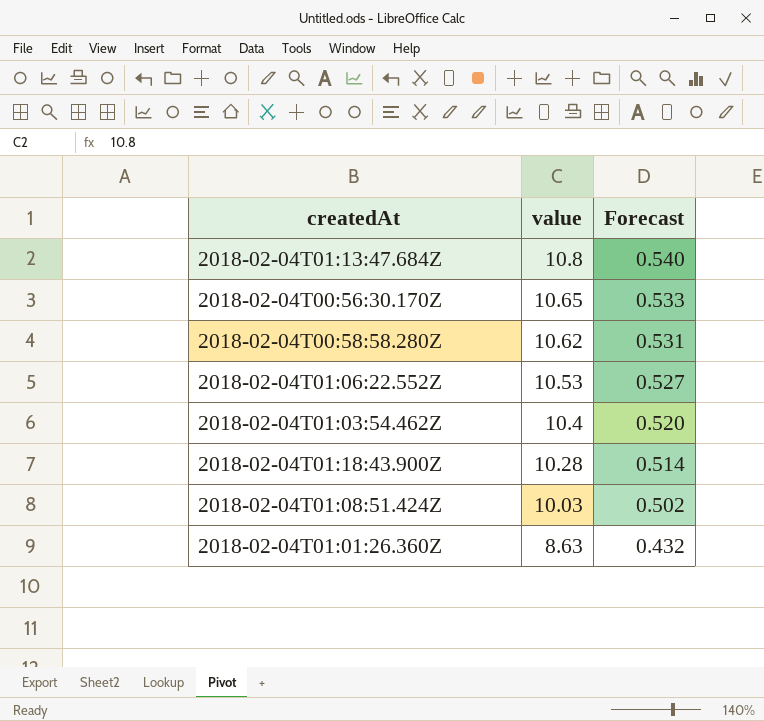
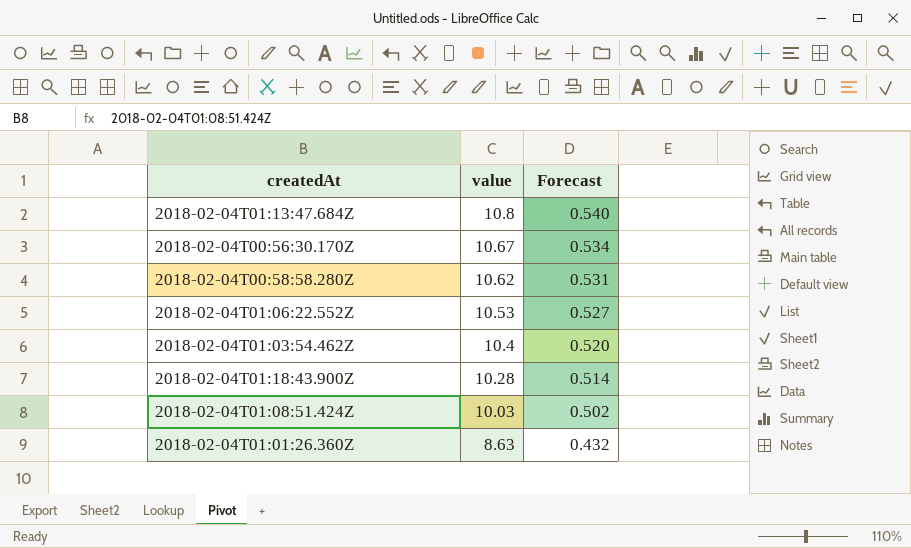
2018-02-04T00:56:30.170Z | value: 10.65 -> 10.67
2018-02-04T00:56:30.170Z | Forecast: 0.533 -> 0.534

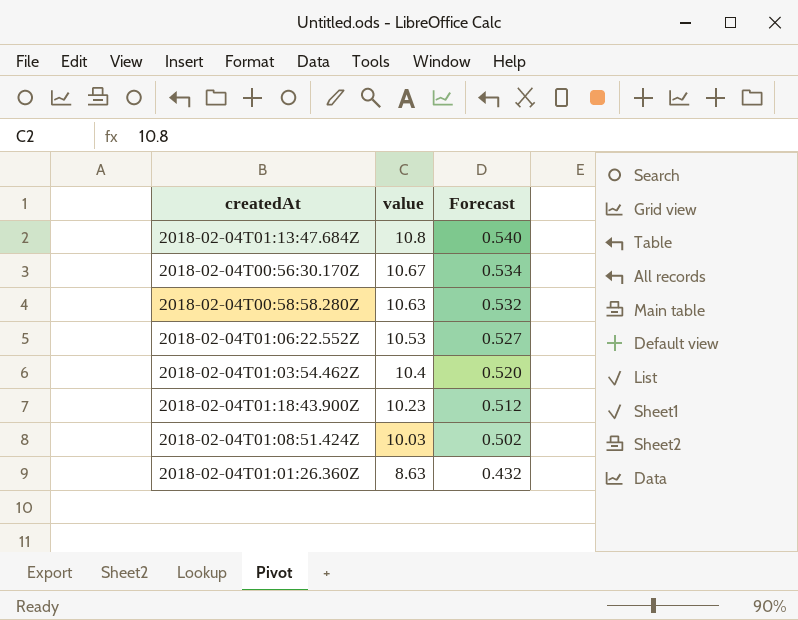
2018-02-04T00:58:58.280Z | value: 10.62 -> 10.63
2018-02-04T00:58:58.280Z | Forecast: 0.531 -> 0.532
2018-02-04T01:18:43.900Z | value: 10.28 -> 10.23
2018-02-04T01:18:43.900Z | Forecast: 0.514 -> 0.512

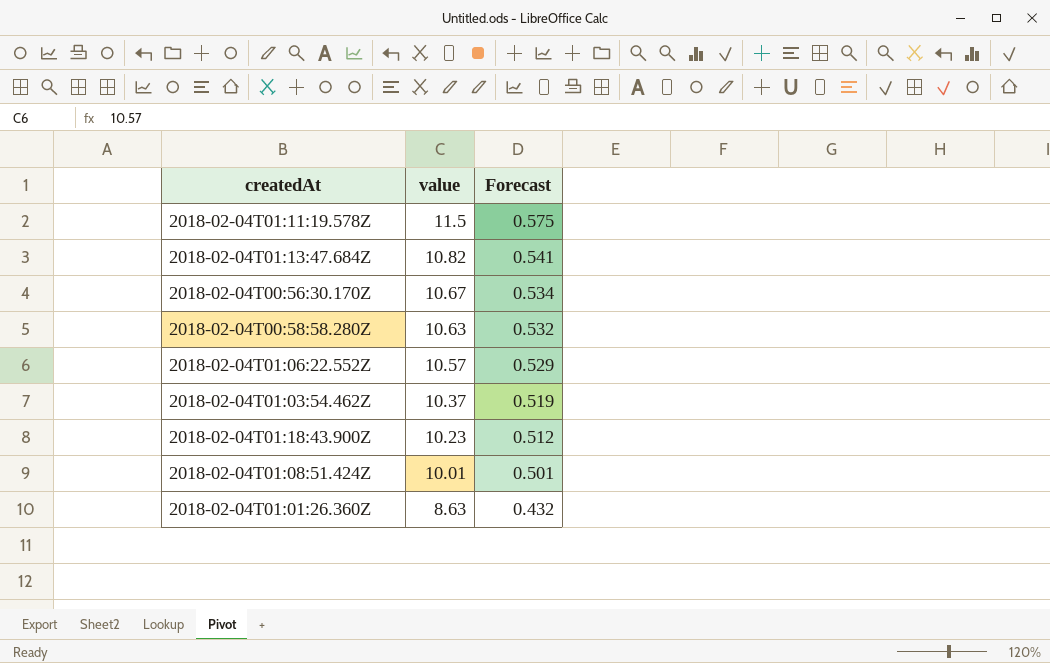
row 2018-02-04T01:11:19.578Z: none -> 11.5 | 0.575
2018-02-04T01:13:47.684Z | value: 10.8 -> 10.82
2018-02-04T01:13:47.684Z | Forecast: 0.540 -> 0.541
2018-02-04T01:06:22.552Z | value: 10.53 -> 10.57
2018-02-04T01:06:22.552Z | Forecast: 0.527 -> 0.529
2018-02-04T01:03:54.462Z | value: 10.4 -> 10.37
2018-02-04T01:03:54.462Z | Forecast: 0.520 -> 0.519
2018-02-04T01:08:51.424Z | value: 10.03 -> 10.01
2018-02-04T01:08:51.424Z | Forecast: 0.502 -> 0.501

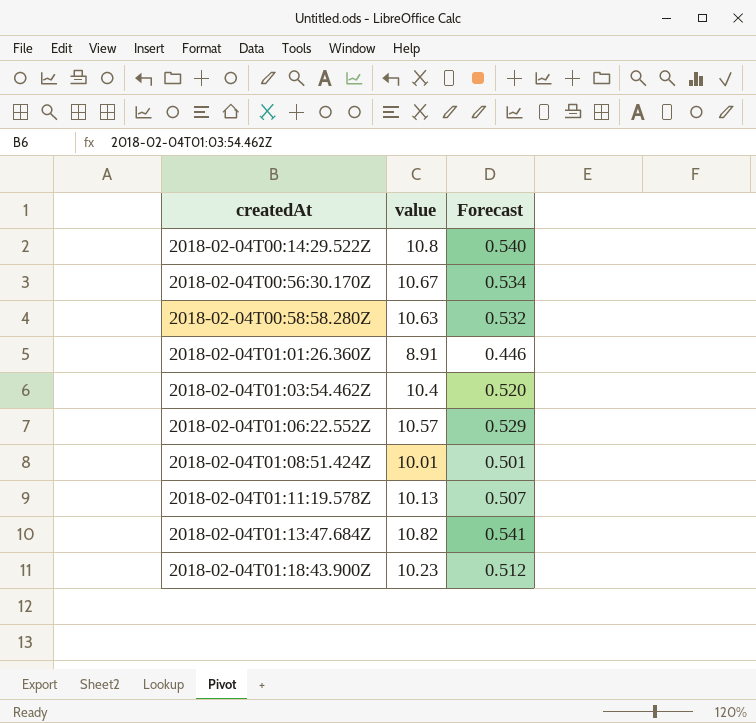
row order: value descending -> createdAt ascending
row 2018-02-04T00:14:29.522Z: none -> 10.8 | 0.540
2018-02-04T01:01:26.360Z | value: 8.63 -> 8.91
2018-02-04T01:01:26.360Z | Forecast: 0.432 -> 0.446
2018-02-04T01:03:54.462Z | value: 10.37 -> 10.4
2018-02-04T01:03:54.462Z | Forecast: 0.519 -> 0.520
2018-02-04T01:11:19.578Z | value: 11.5 -> 10.13
2018-02-04T01:11:19.578Z | Forecast: 0.575 -> 0.507

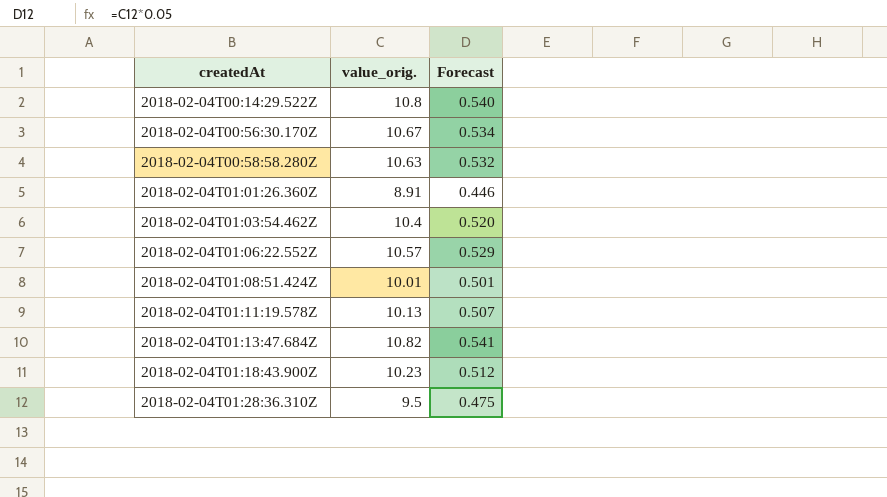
column name: value -> value_orig.
row 2018-02-04T01:28:36.310Z: none -> 9.5 | 0.475

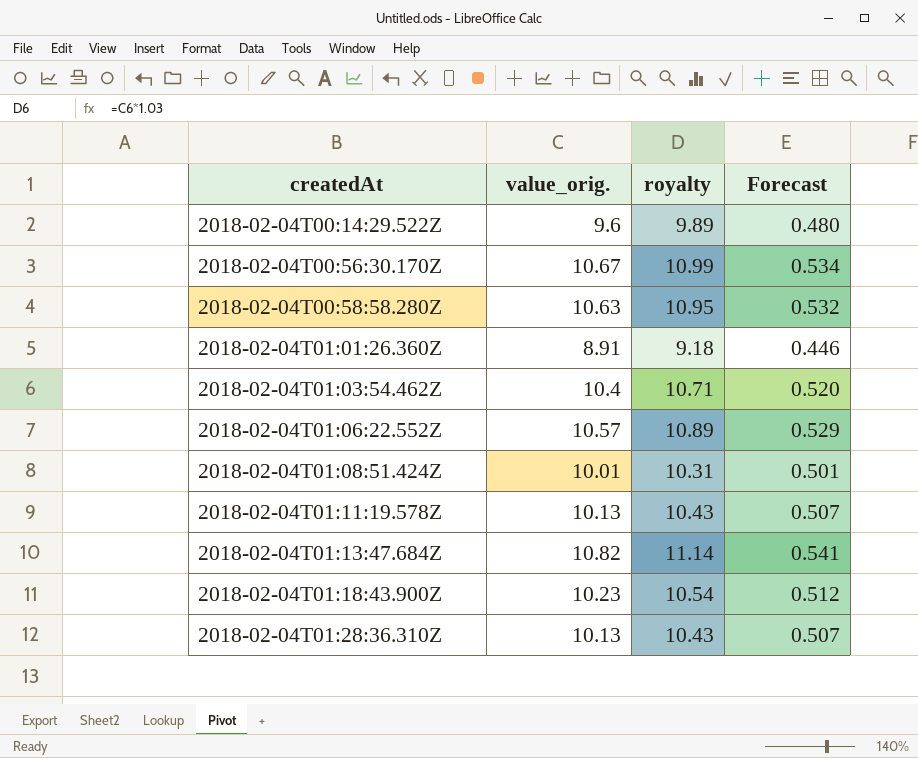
column royalty | formula: none -> [value_orig.] * 1.03
2018-02-04T00:14:29.522Z | value_orig.: 10.8 -> 9.6
2018-02-04T00:14:29.522Z | Forecast: 0.540 -> 0.480
2018-02-04T01:28:36.310Z | value_orig.: 9.5 -> 10.13
2018-02-04T01:28:36.310Z | Forecast: 0.475 -> 0.507

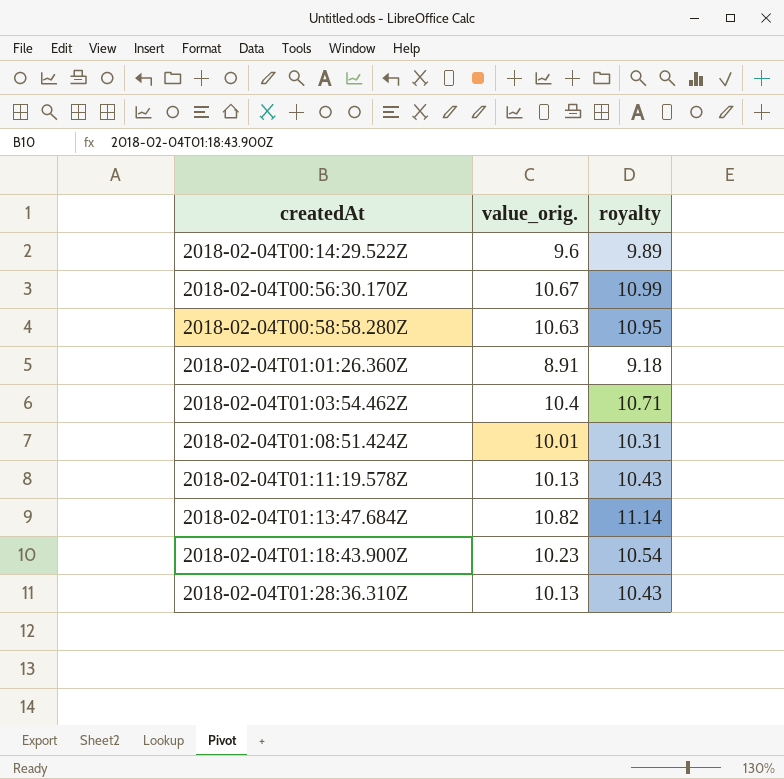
column Forecast | formula: [value_orig.] * 0.05 -> none
row 2018-02-04T01:06:22.552Z: 10.57 | 10.89 | 0.529 -> none

